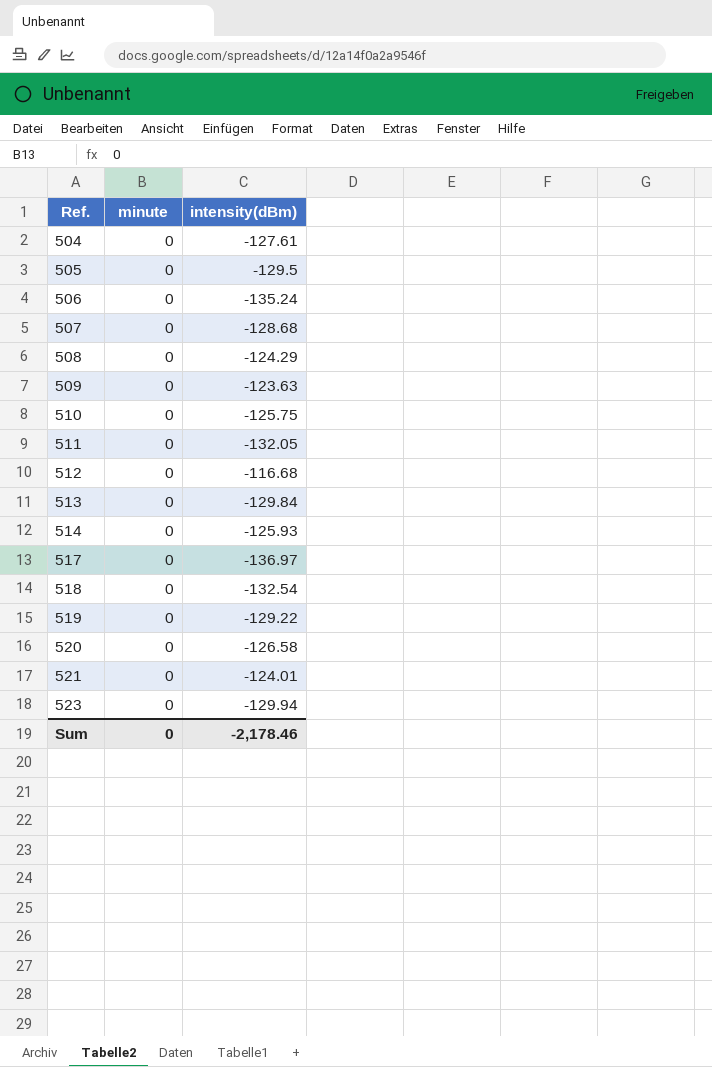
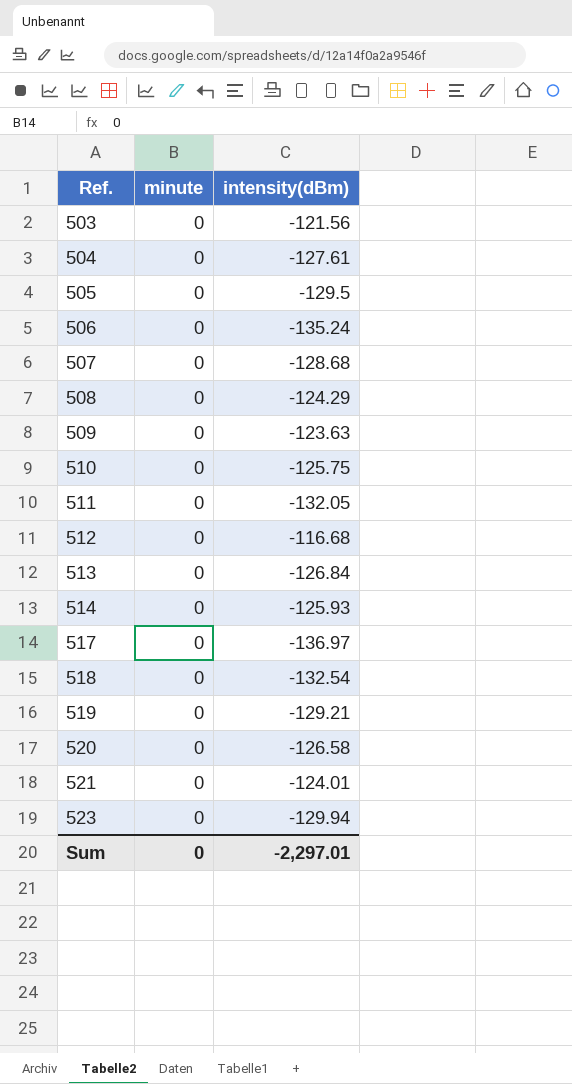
row 503: none -> 0 | -121.56
513 | intensity(dBm): -129.84 -> -126.84
519 | intensity(dBm): -129.22 -> -129.21
Sum | intensity(dBm): -2,178.46 -> -2,297.01

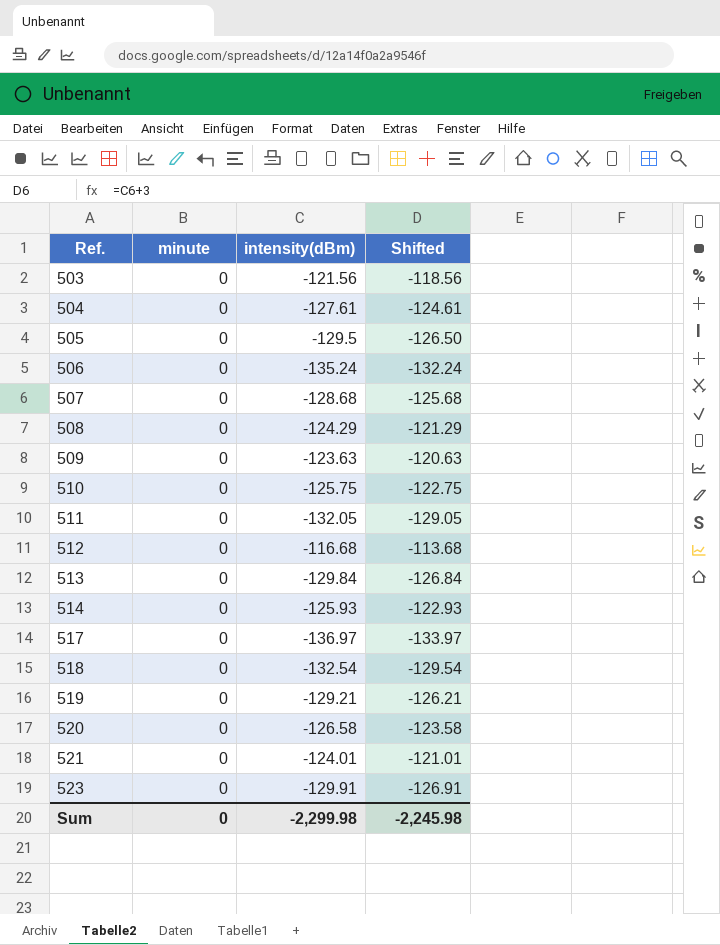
column Shifted | formula: none -> [intensity(dBm)] + 3
513 | intensity(dBm): -126.84 -> -129.84
523 | intensity(dBm): -129.94 -> -129.91
Sum | intensity(dBm): -2,297.01 -> -2,299.98

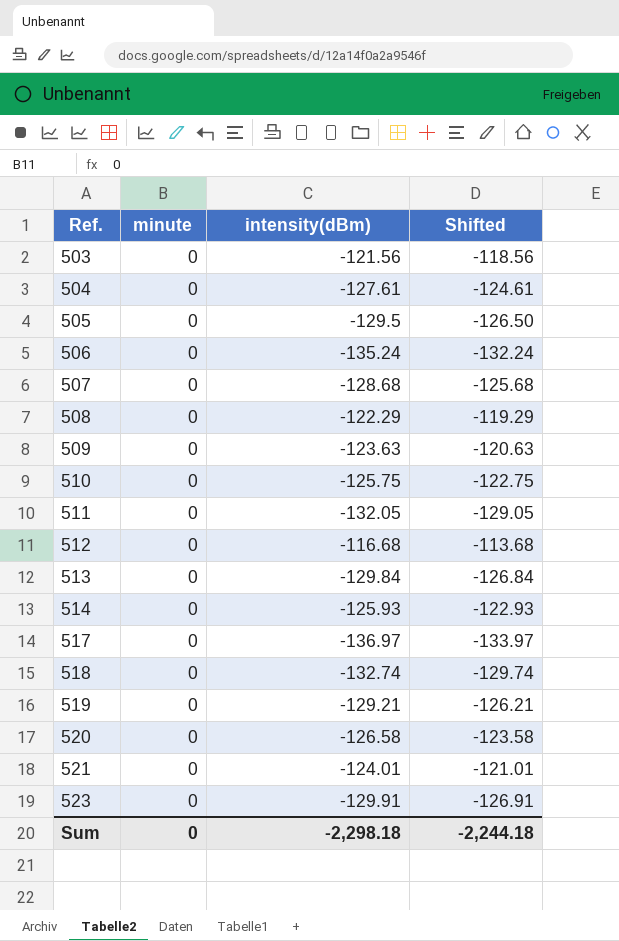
508 | intensity(dBm): -124.29 -> -122.29
508 | Shifted: -121.29 -> -119.29
518 | intensity(dBm): -132.54 -> -132.74
518 | Shifted: -129.54 -> -129.74
Sum | intensity(dBm): -2,299.98 -> -2,298.18
Sum | Shifted: -2,245.98 -> -2,244.18

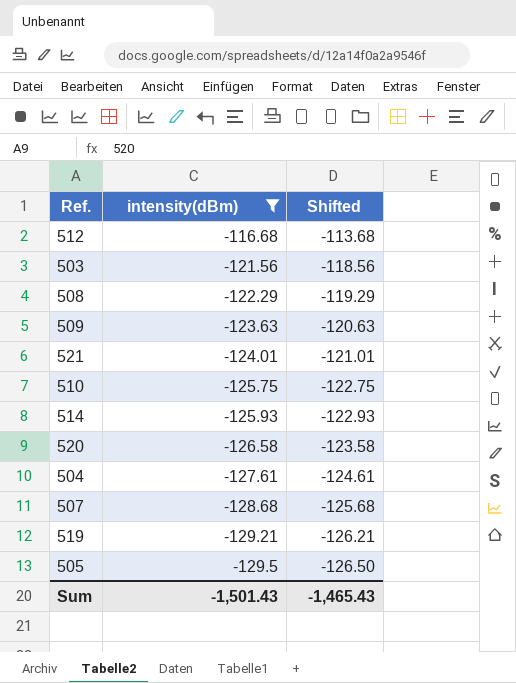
filter: none -> intensity(dBm) >= -129.5
row order: Ref. ascending -> intensity(dBm) descending
column minute | position: 2 -> none
Sum | intensity(dBm): -2,298.18 -> -1,501.43
Sum | Shifted: -2,244.18 -> -1,465.43

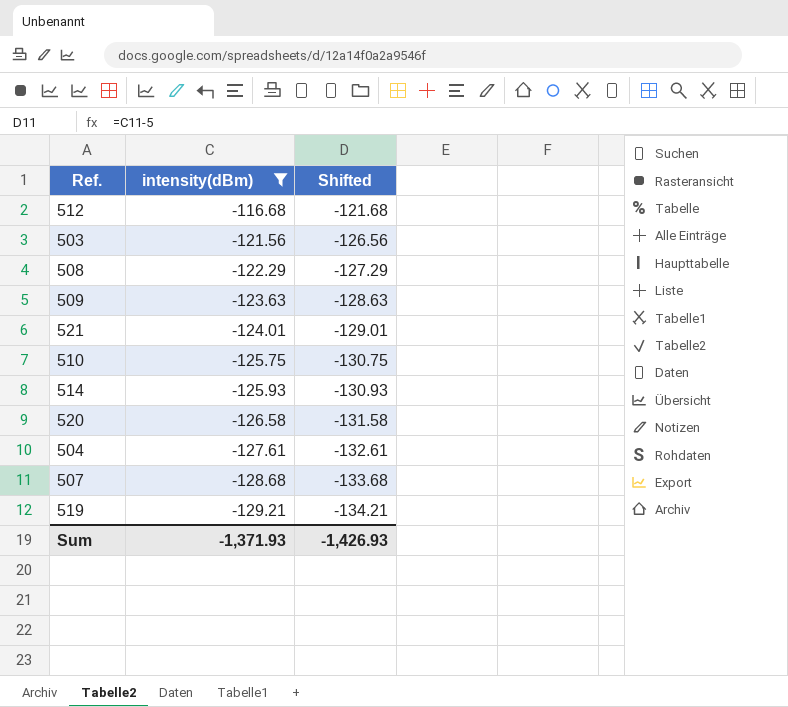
column Shifted | formula: [intensity(dBm)] + 3 -> [intensity(dBm)] - 5
row 505: -129.5 | -126.50 -> none
Sum | intensity(dBm): -1,501.43 -> -1,371.93
Sum | Shifted: -1,465.43 -> -1,426.93

